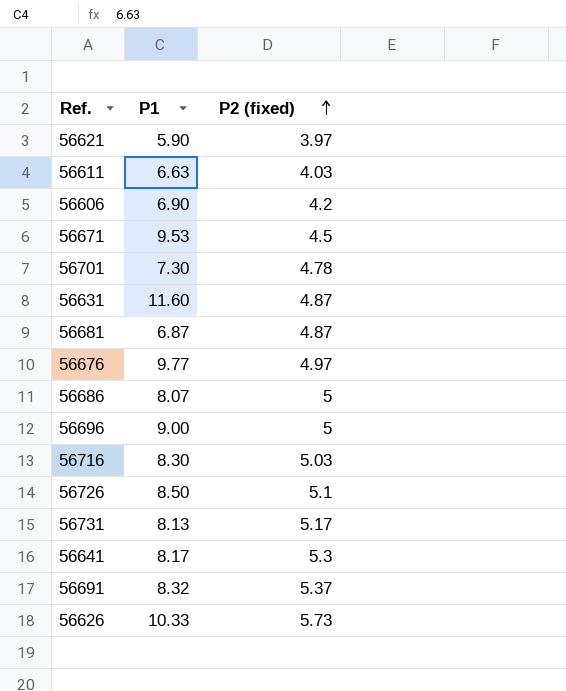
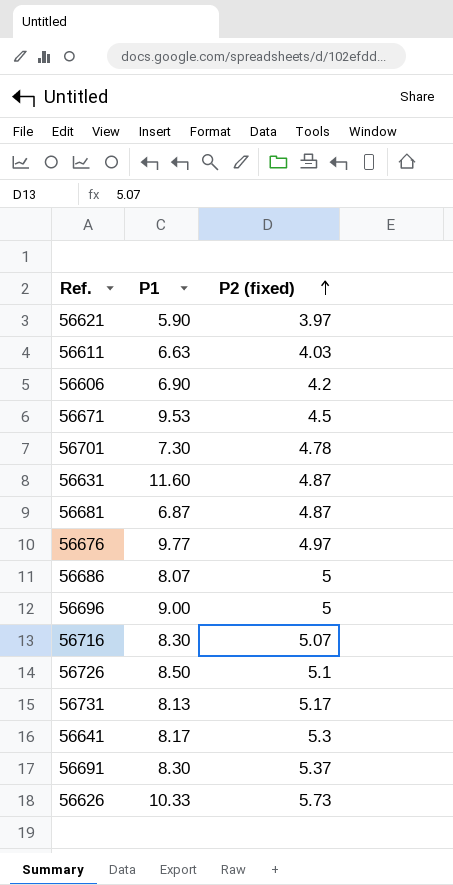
56716 | P2 (fixed): 5.03 -> 5.07
56691 | P1: 8.32 -> 8.30

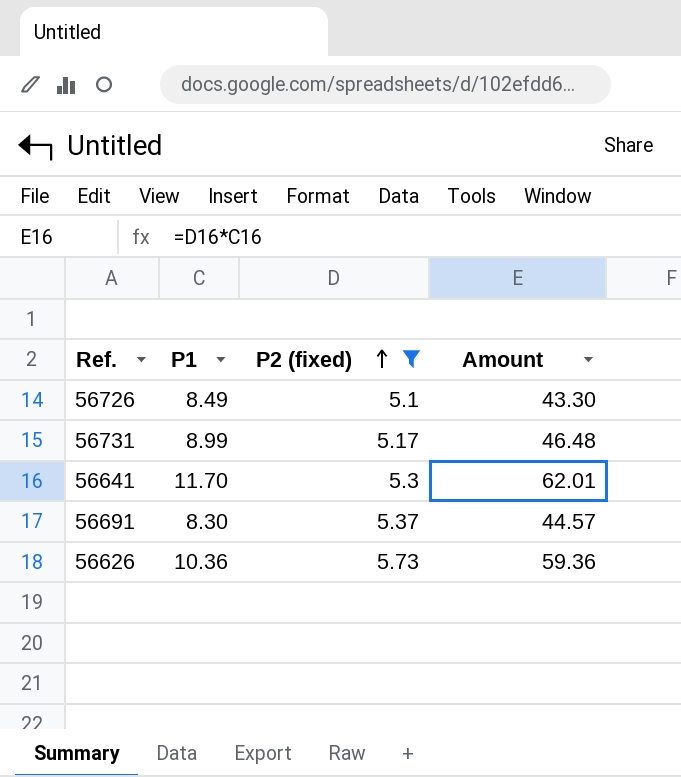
filter: none -> P2 (fixed) >= 5.1
column Amount | formula: none -> [P1] * [P2 (fixed)]
56726 | P1: 8.50 -> 8.49
56731 | P1: 8.13 -> 8.99
56641 | P1: 8.17 -> 11.70
56626 | P1: 10.33 -> 10.36

